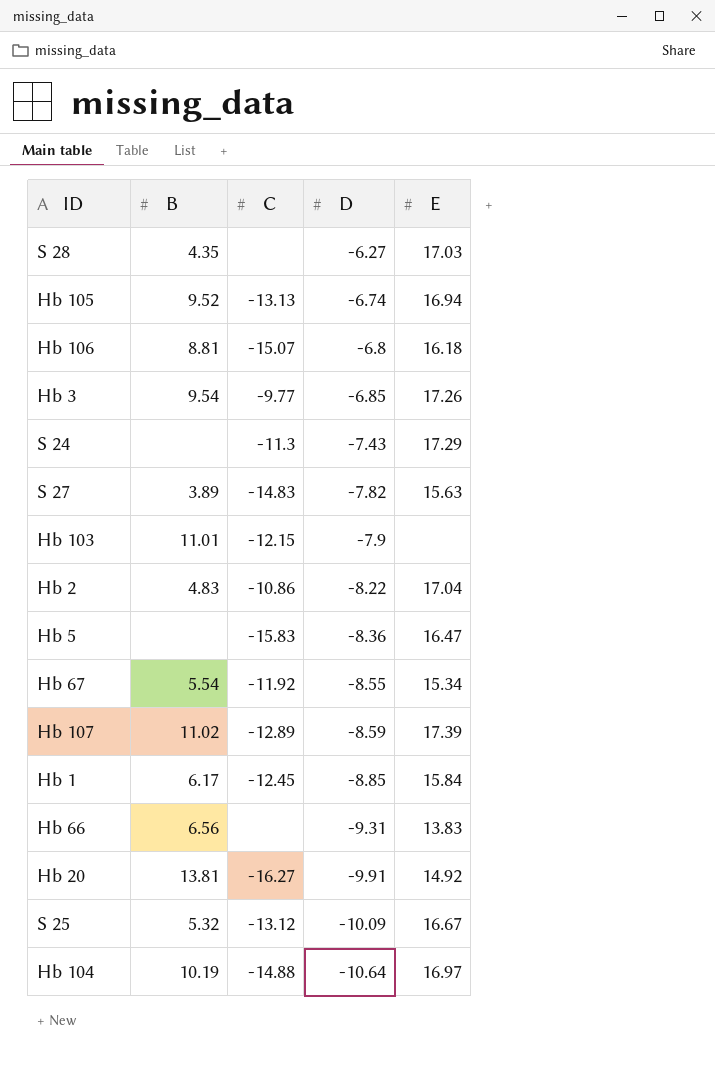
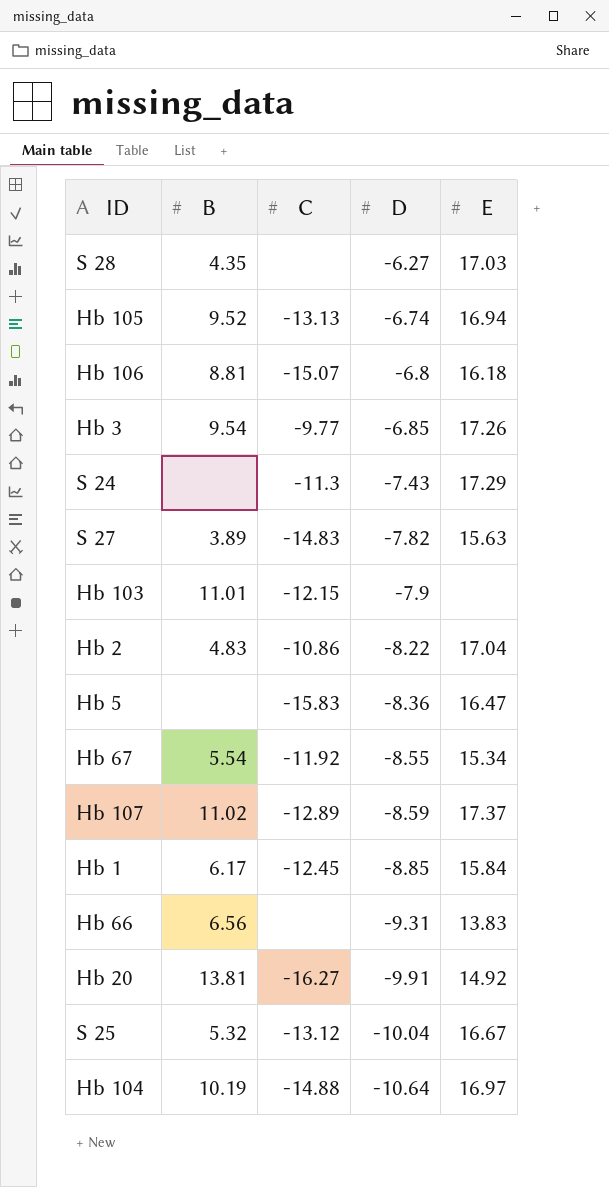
Hb 107 | E: 17.39 -> 17.37
S 25 | D: -10.09 -> -10.04

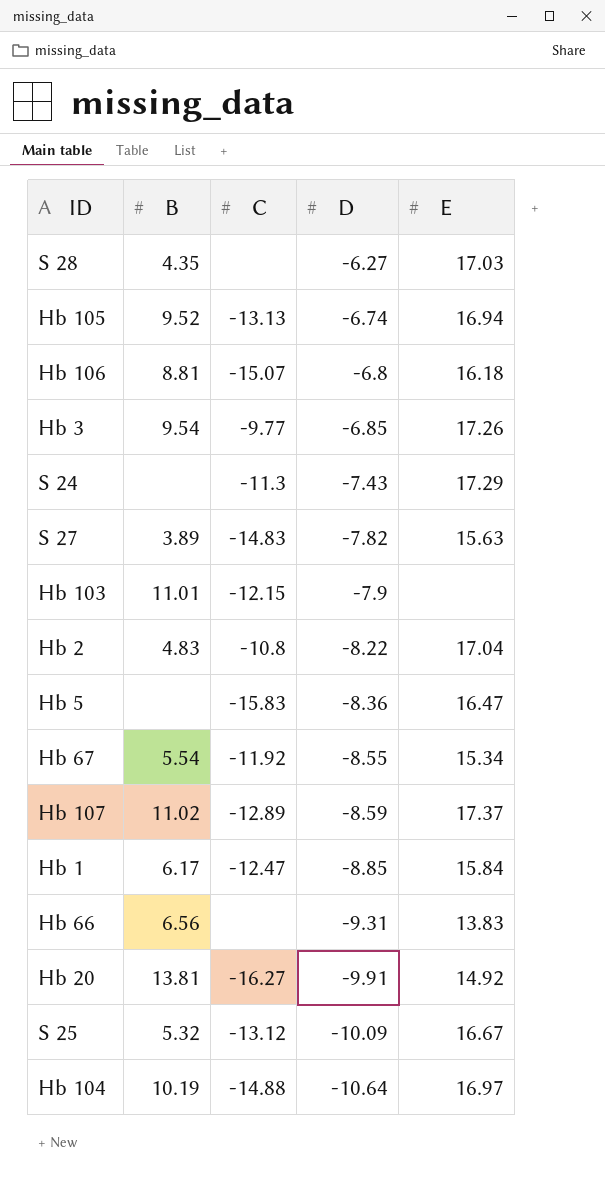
Hb 2 | C: -10.86 -> -10.8
Hb 1 | C: -12.45 -> -12.47
S 25 | D: -10.04 -> -10.09

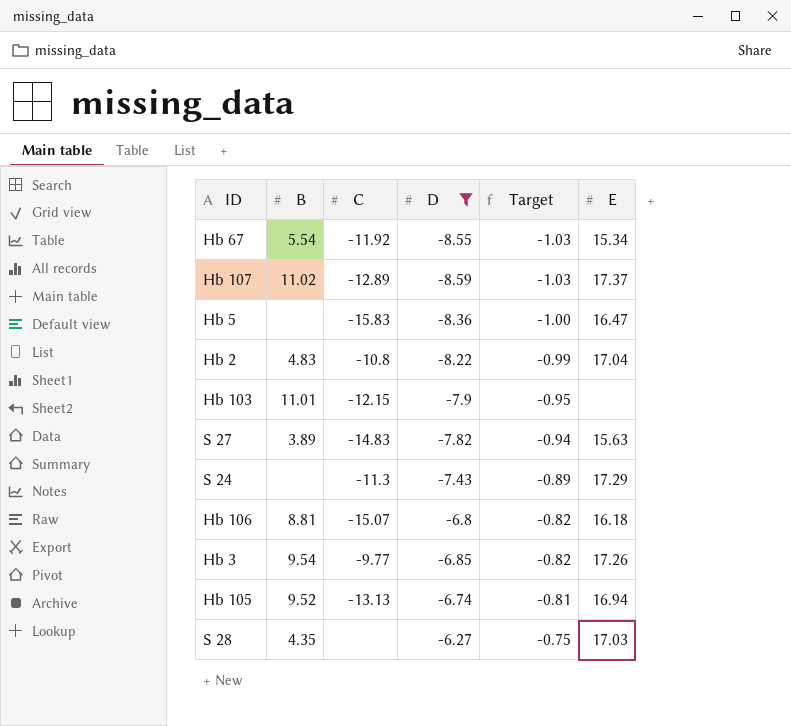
filter: none -> D >= -8.59
row order: D descending -> Target ascending
column Target | formula: none -> [D] * 0.12

